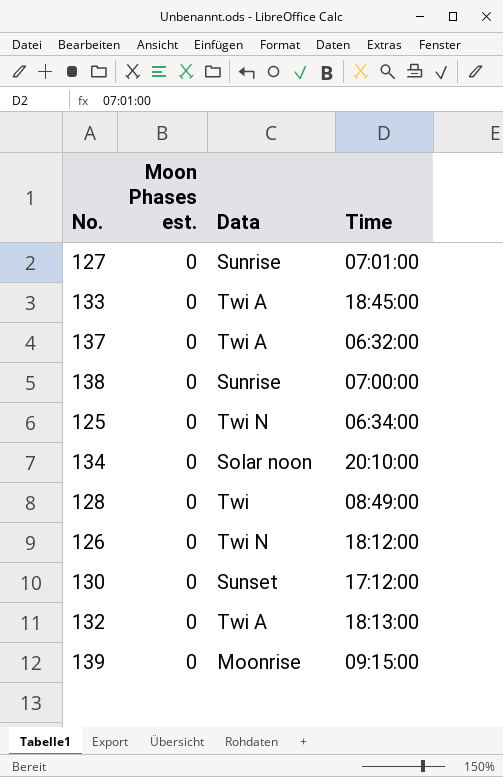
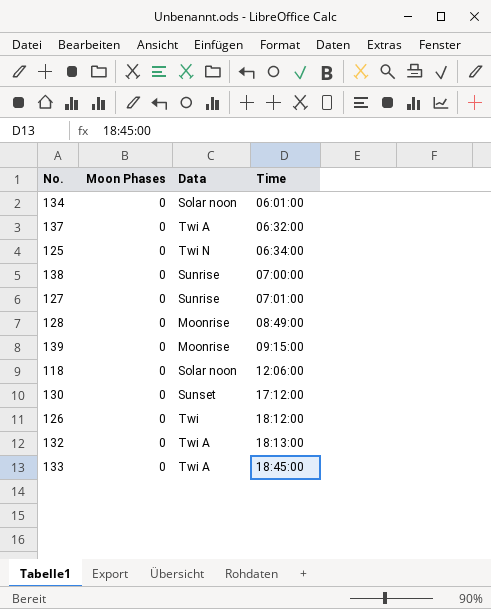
row order: none -> Time ascending
column name: Moon Phases est. -> Moon Phases
134 | Time: 20:10:00 -> 06:01:00
128 | Data: Twi -> Moonrise
row 118: none -> 0 | Solar noon | 12:06:00
126 | Data: Twi N -> Twi

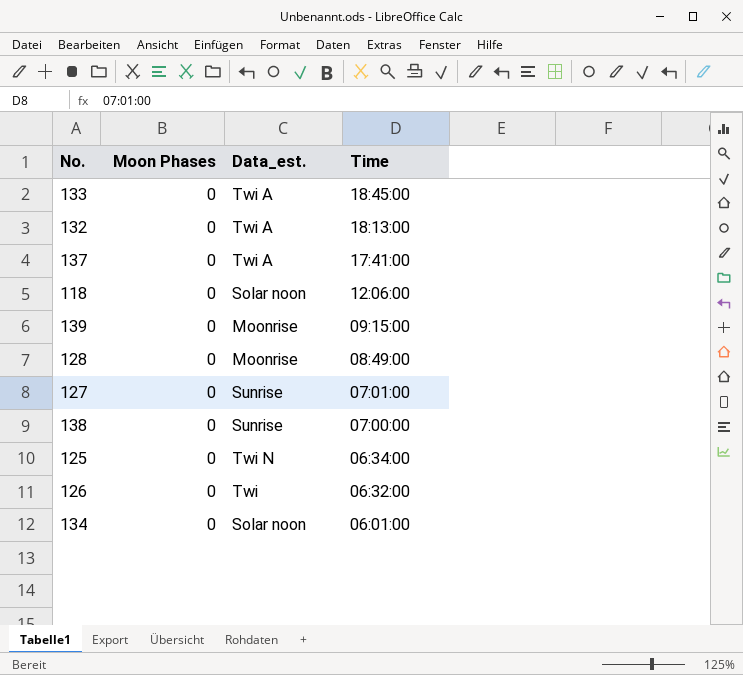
row order: Time ascending -> Time descending
column name: Data -> Data_est.
row 130: 0 | Sunset | 17:12:00 -> none
137 | Time: 06:32:00 -> 17:41:00
126 | Time: 18:12:00 -> 06:32:00

